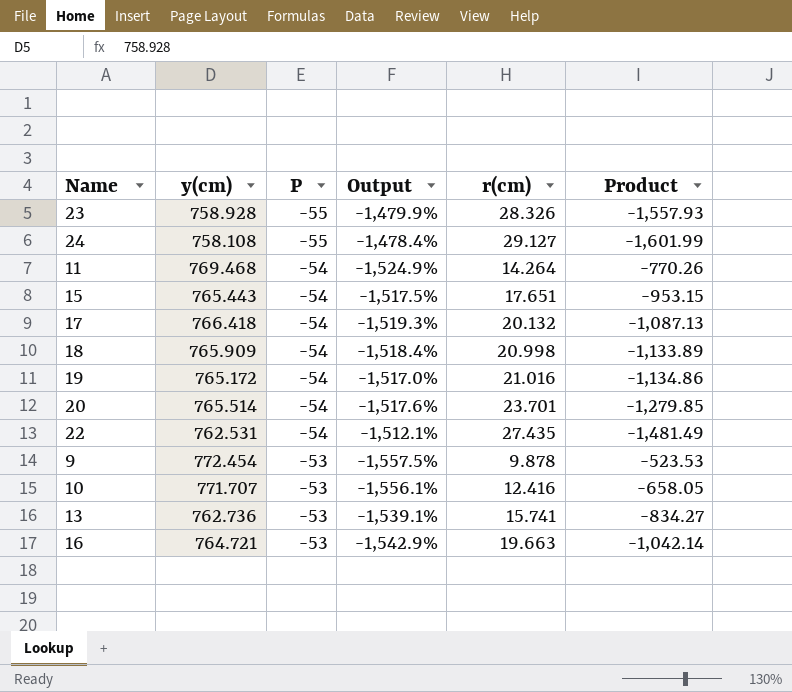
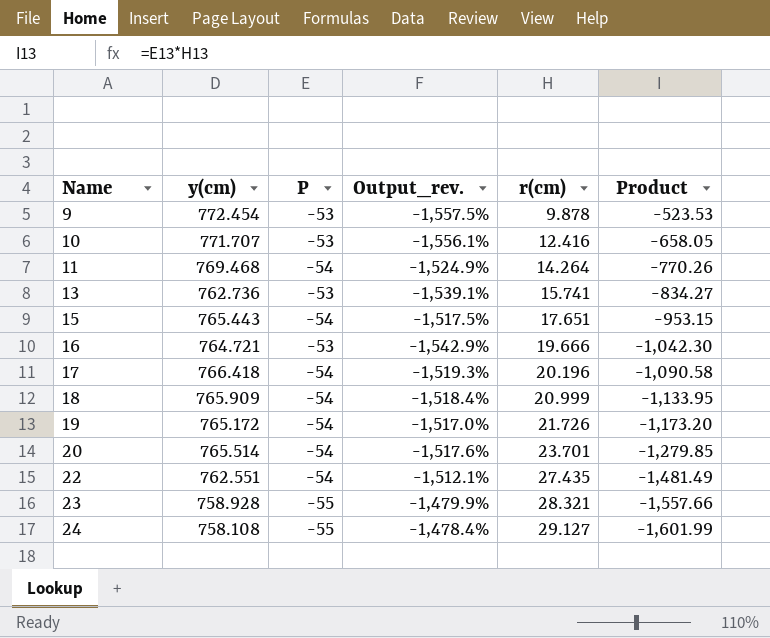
row order: P ascending -> Name ascending
column name: Output -> Output_rev.
16 | r(cm): 19.663 -> 19.666
16 | Product: -1,042.14 -> -1,042.30
17 | r(cm): 20.132 -> 20.196
17 | Product: -1,087.13 -> -1,090.58
18 | r(cm): 20.998 -> 20.999
18 | Product: -1,133.89 -> -1,133.95
19 | r(cm): 21.016 -> 21.726
19 | Product: -1,134.86 -> -1,173.20
22 | y(cm): 762.531 -> 762.551
23 | r(cm): 28.326 -> 28.321
23 | Product: -1,557.93 -> -1,557.66

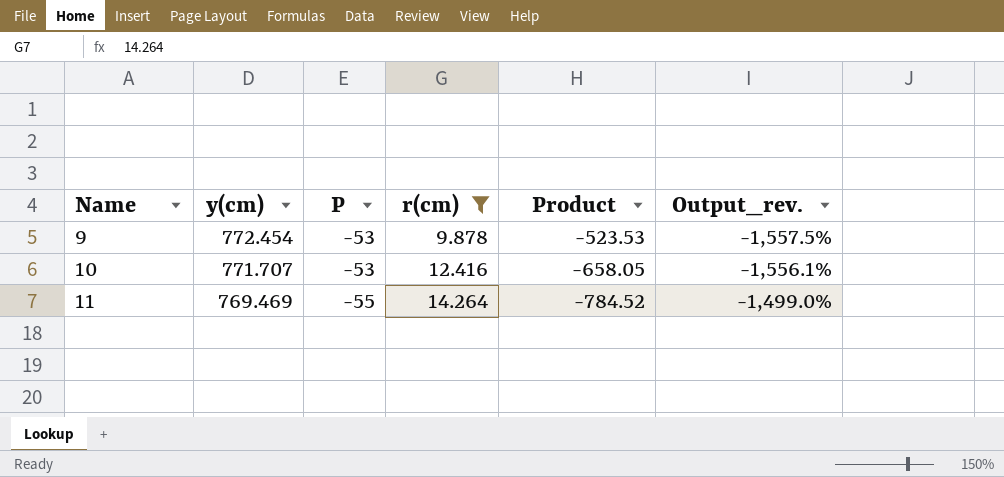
filter: none -> r(cm) <= 14.264
column Output_rev. | position: 4 -> 6
11 | y(cm): 769.468 -> 769.469
11 | P: -54 -> -55
11 | Product: -770.26 -> -784.52
11 | Output_rev.: -1,524.9% -> -1,499.0%

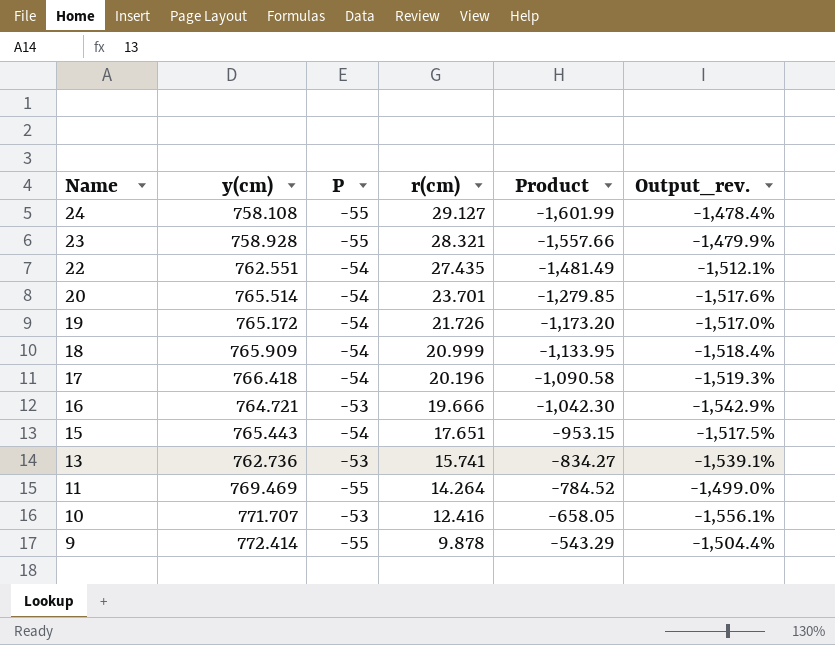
filter: r(cm) <= 14.264 -> none
row order: Name ascending -> Name descending
9 | y(cm): 772.454 -> 772.414
9 | P: -53 -> -55
9 | Product: -523.53 -> -543.29
9 | Output_rev.: -1,557.5% -> -1,504.4%

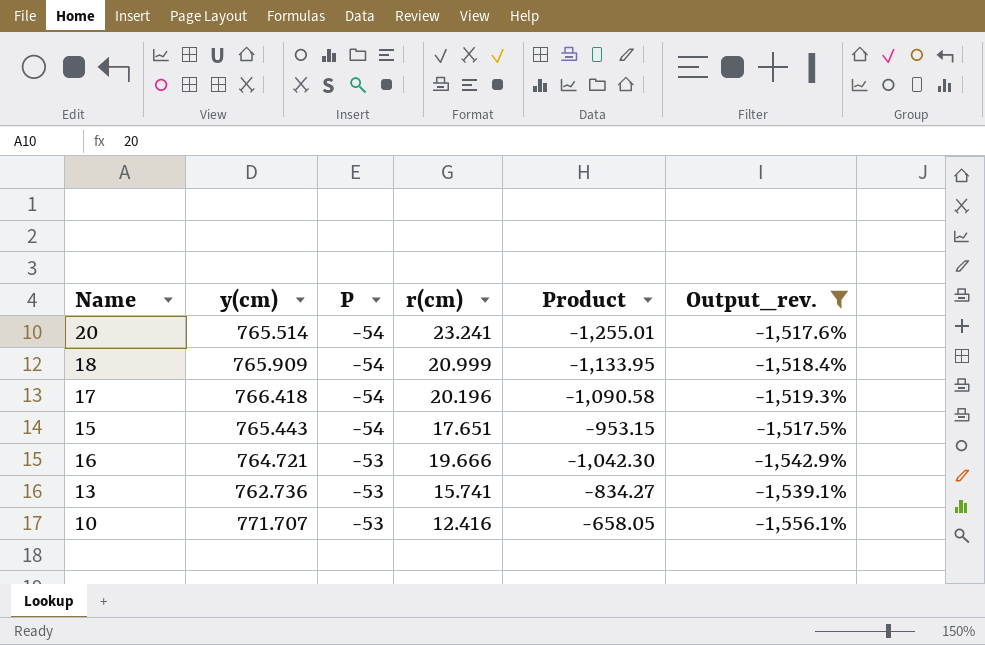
filter: none -> Output_rev. <= -1,517.5%
row order: Name descending -> P ascending
20 | r(cm): 23.701 -> 23.241
20 | Product: -1,279.85 -> -1,255.01

